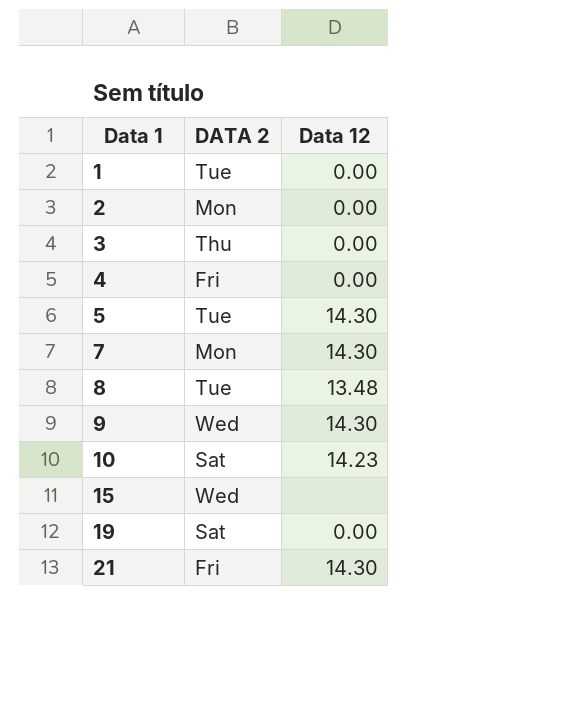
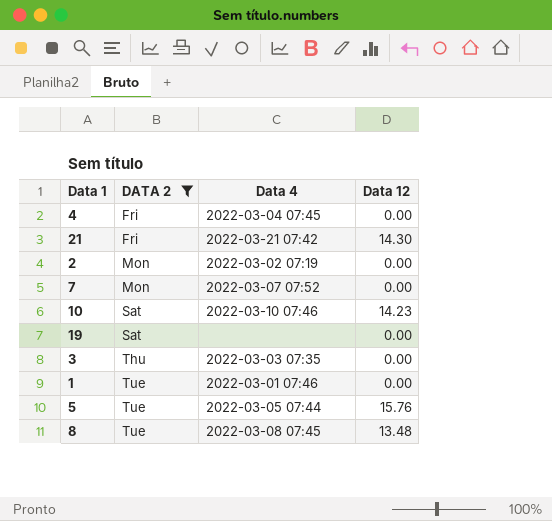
filter: none -> DATA 2 != Wed
row order: Data 1 ascending -> DATA 2 ascending
column Data 4 | position: none -> 3
7 | Data 12: 14.30 -> 0.00
5 | Data 12: 14.30 -> 15.76

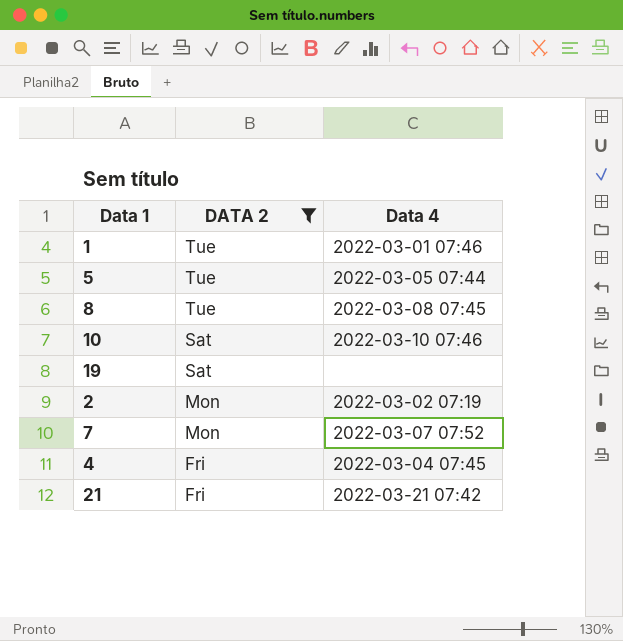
row order: DATA 2 ascending -> DATA 2 descending
column Data 12 | position: 4 -> none
row 3: Thu | 2022-03-03 07:35 | 0.00 -> none

